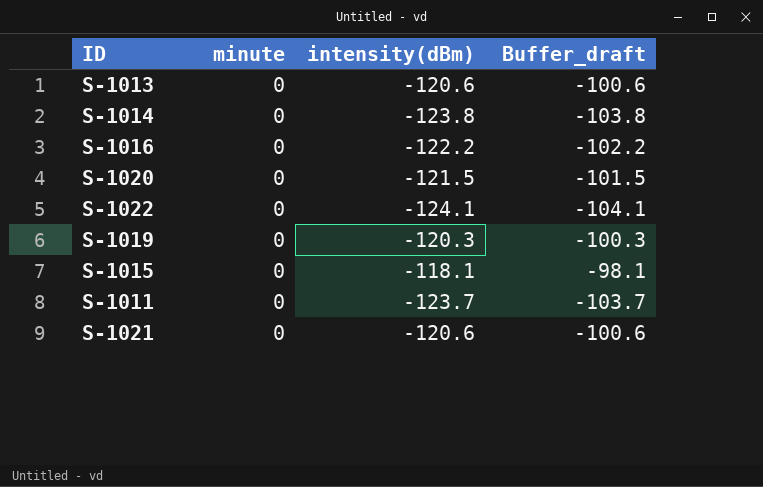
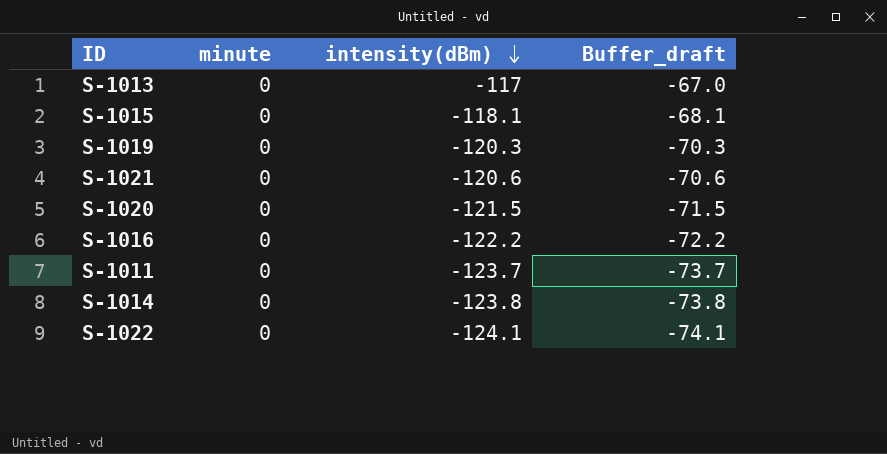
row order: none -> intensity(dBm) descending
column Buffer_draft | formula: [intensity(dBm)] + 20 -> [intensity(dBm)] + 50
S-1013 | intensity(dBm): -120.6 -> -117

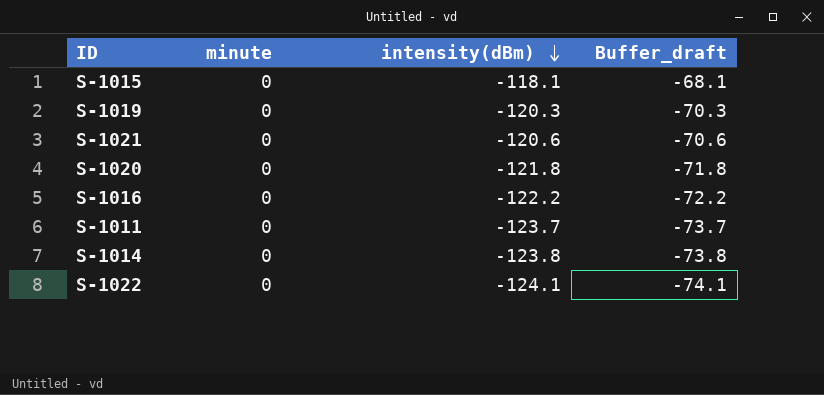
row S-1013: 0 | -117 | -67.0 -> none
S-1020 | intensity(dBm): -121.5 -> -121.8
S-1020 | Buffer_draft: -71.5 -> -71.8

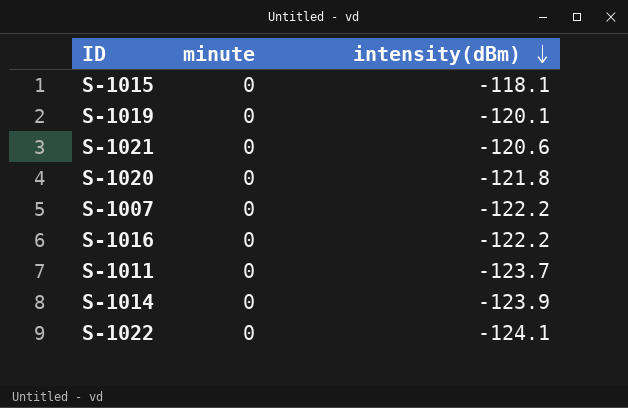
column Buffer_draft | formula: [intensity(dBm)] + 50 -> none
S-1019 | intensity(dBm): -120.3 -> -120.1
row S-1007: none -> 0 | -122.2
S-1014 | intensity(dBm): -123.8 -> -123.9

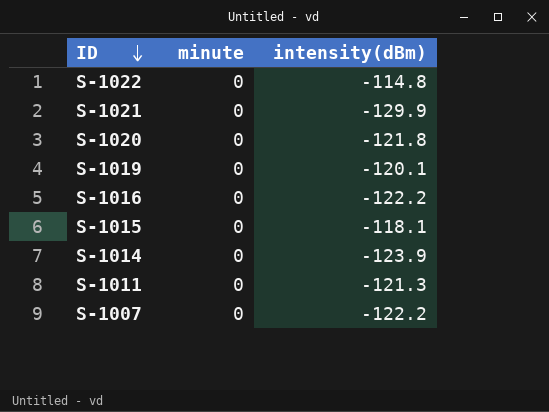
row order: intensity(dBm) descending -> ID descending
S-1022 | intensity(dBm): -124.1 -> -114.8
S-1021 | intensity(dBm): -120.6 -> -129.9
S-1011 | intensity(dBm): -123.7 -> -121.3

